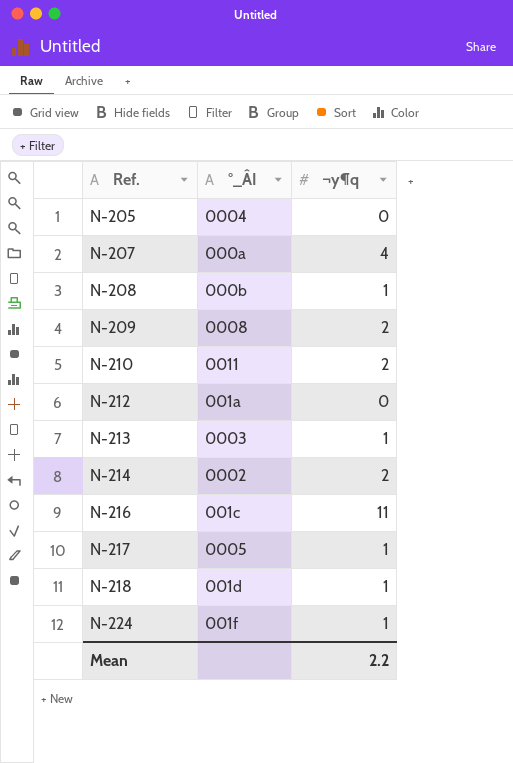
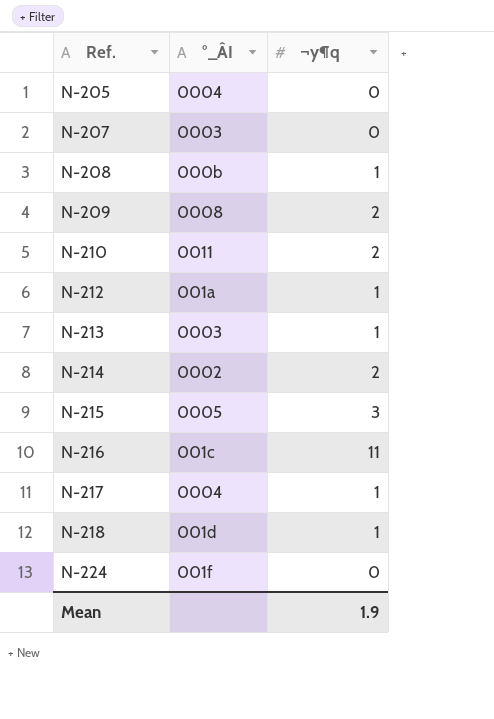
N-207 | °_ÂI: 000a -> 0003
N-207 | ¬y¶q: 4 -> 0
N-212 | ¬y¶q: 0 -> 1
row N-215: none -> 0005 | 3
N-217 | °_ÂI: 0005 -> 0004
N-224 | ¬y¶q: 1 -> 0
Mean | ¬y¶q: 2.2 -> 1.9

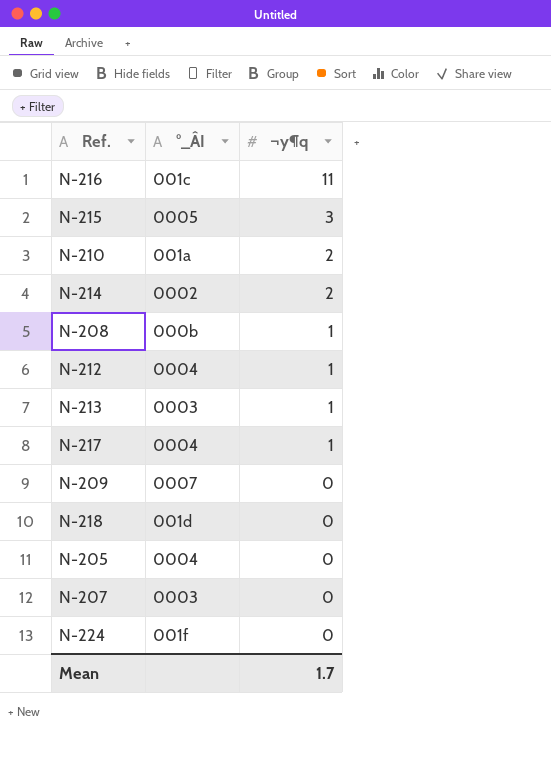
row order: Ref. ascending -> ¬y¶q descending
N-210 | °_ÂI: 0011 -> 001a
N-212 | °_ÂI: 001a -> 0004
N-209 | °_ÂI: 0008 -> 0007
N-209 | ¬y¶q: 2 -> 0
N-218 | ¬y¶q: 1 -> 0
Mean | ¬y¶q: 1.9 -> 1.7

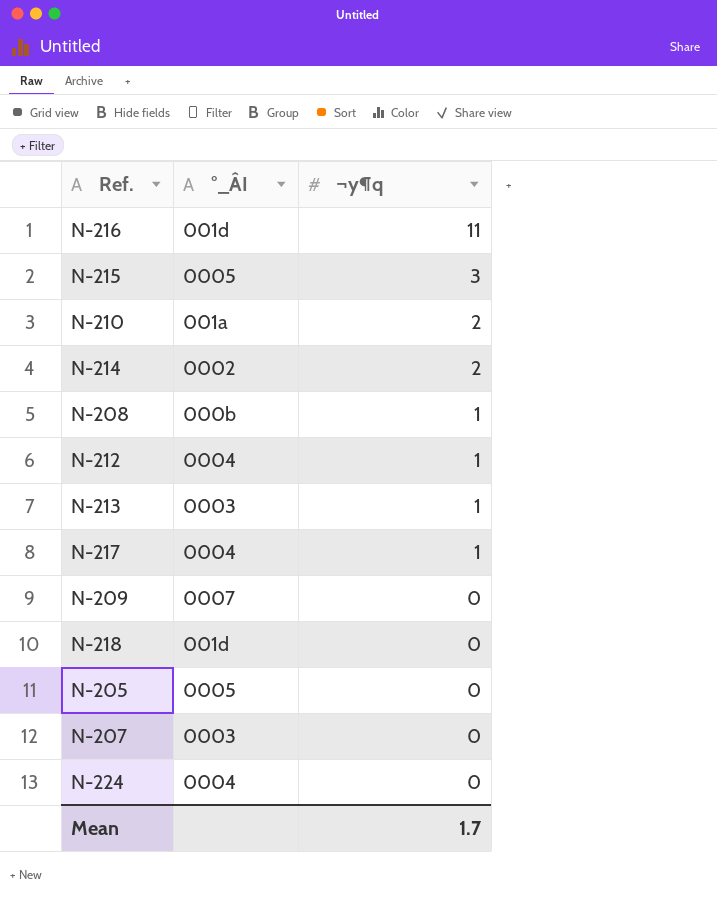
N-216 | °_ÂI: 001c -> 001d
N-205 | °_ÂI: 0004 -> 0005
N-224 | °_ÂI: 001f -> 0004

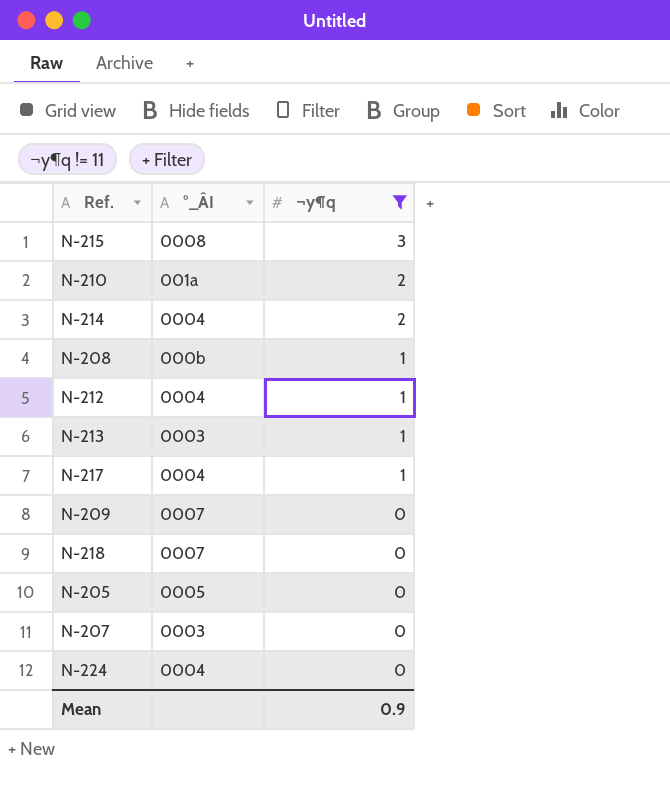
filter: none -> ¬y¶q != 11
N-215 | °_ÂI: 0005 -> 0008
N-214 | °_ÂI: 0002 -> 0004
N-218 | °_ÂI: 001d -> 0007
Mean | ¬y¶q: 1.7 -> 0.9

